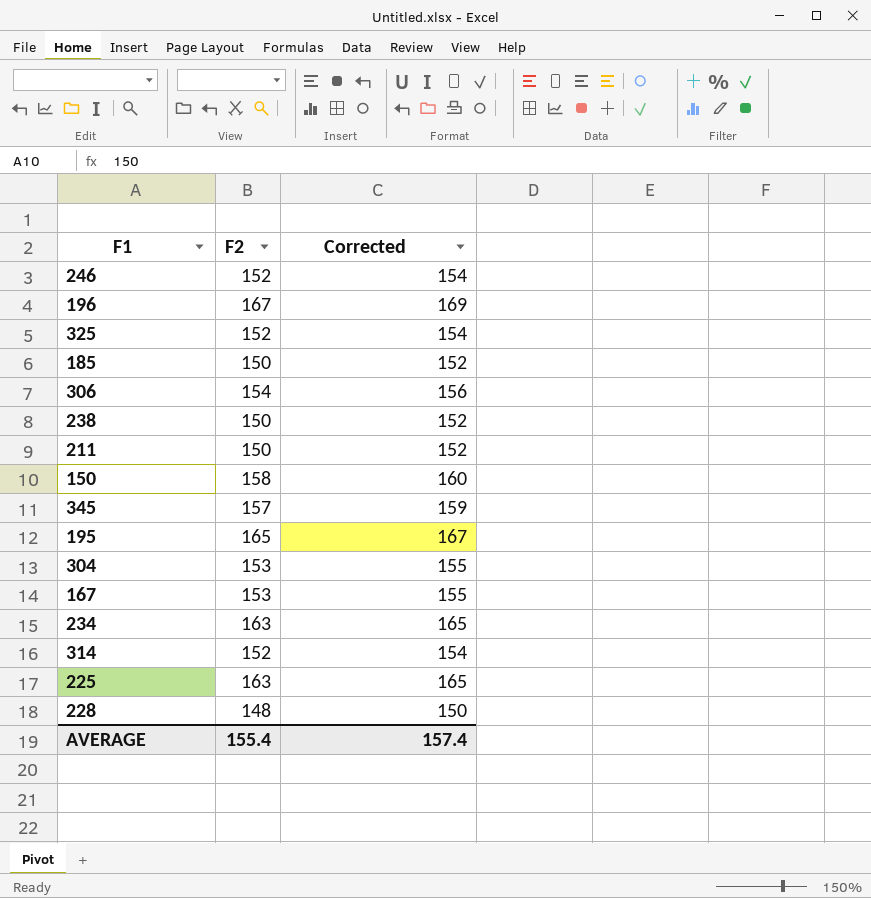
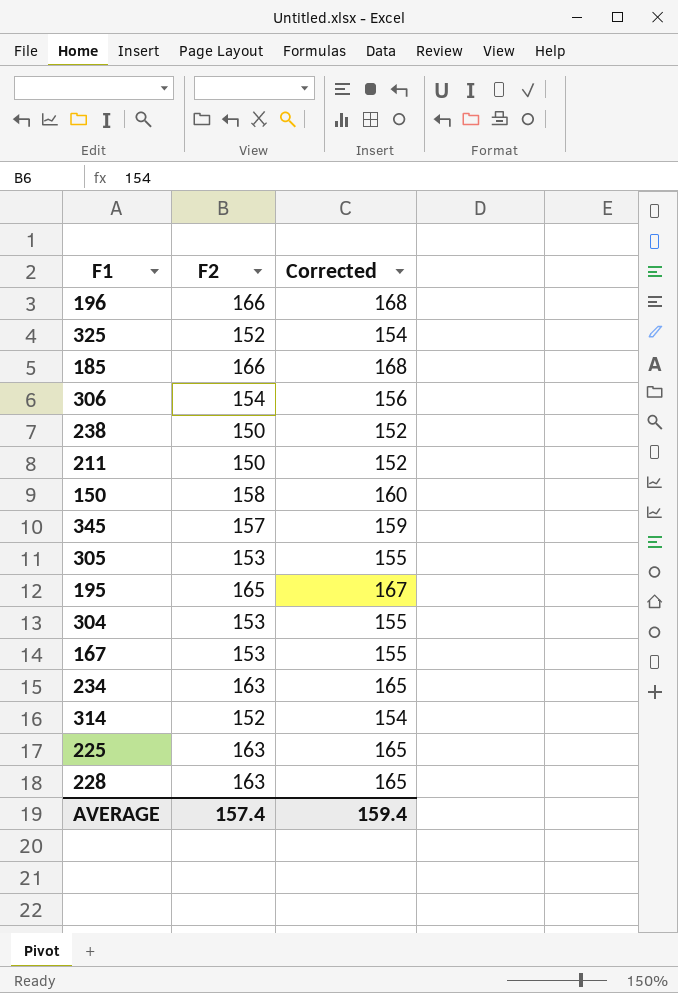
row 246: 152 | 154 -> none
196 | F2: 167 -> 166
196 | Corrected: 169 -> 168
185 | F2: 150 -> 166
185 | Corrected: 152 -> 168
row 305: none -> 153 | 155
228 | F2: 148 -> 163
228 | Corrected: 150 -> 165
AVERAGE | F2: 155.4 -> 157.4
AVERAGE | Corrected: 157.4 -> 159.4

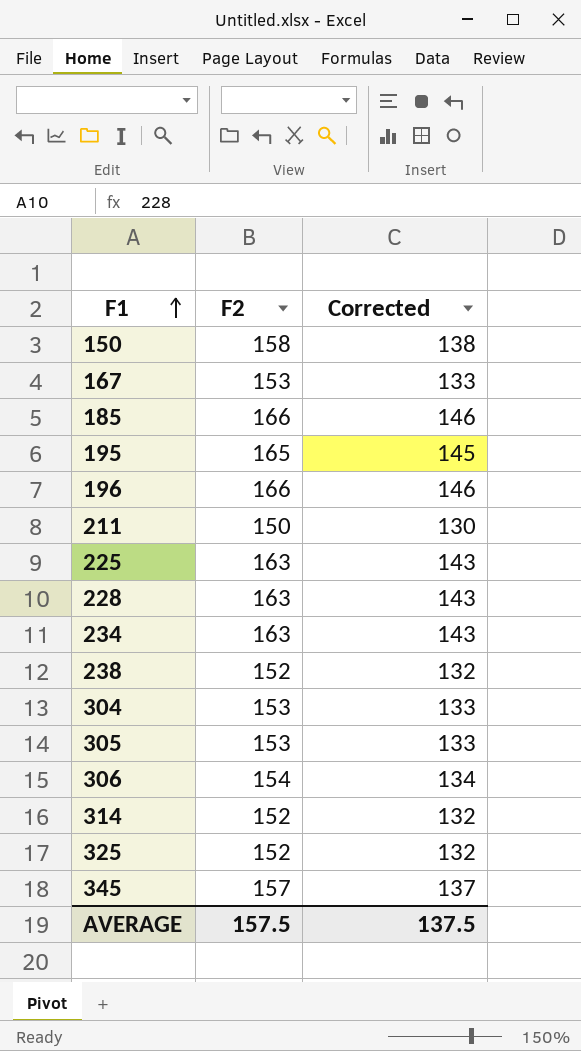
row order: none -> F1 ascending
column Corrected | formula: [F2] + 2 -> [F2] - 20
238 | F2: 150 -> 152
AVERAGE | F2: 157.4 -> 157.5
AVERAGE | Corrected: 159.4 -> 137.5

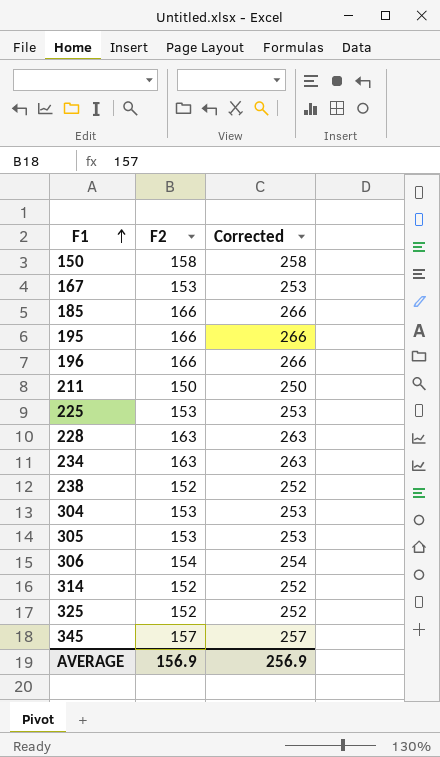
column Corrected | formula: [F2] - 20 -> [F2] + 100
195 | F2: 165 -> 166
225 | F2: 163 -> 153
AVERAGE | F2: 157.5 -> 156.9
AVERAGE | Corrected: 137.5 -> 256.9

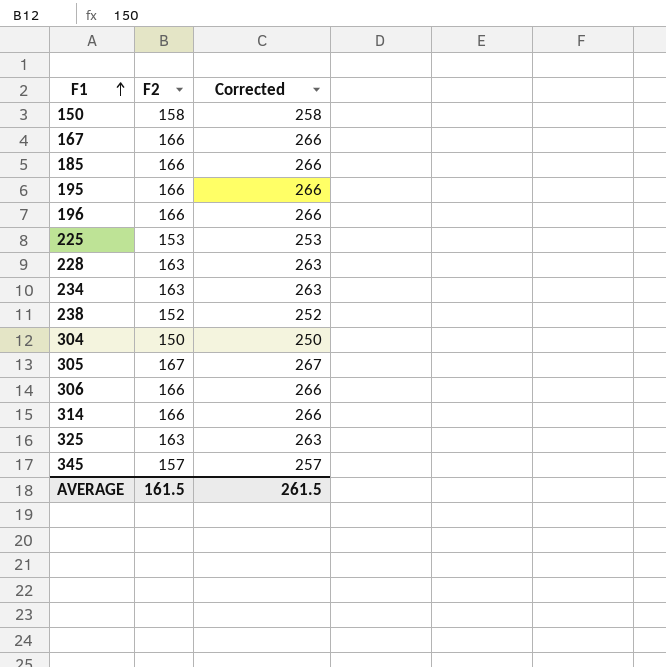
row 211: 150 | 250 -> none
167 | F2: 153 -> 166
167 | Corrected: 253 -> 266
304 | F2: 153 -> 150
304 | Corrected: 253 -> 250
305 | F2: 153 -> 167
305 | Corrected: 253 -> 267
306 | F2: 154 -> 166
306 | Corrected: 254 -> 266
314 | F2: 152 -> 166
314 | Corrected: 252 -> 266
325 | F2: 152 -> 163
325 | Corrected: 252 -> 263
AVERAGE | F2: 156.9 -> 161.5
AVERAGE | Corrected: 256.9 -> 261.5

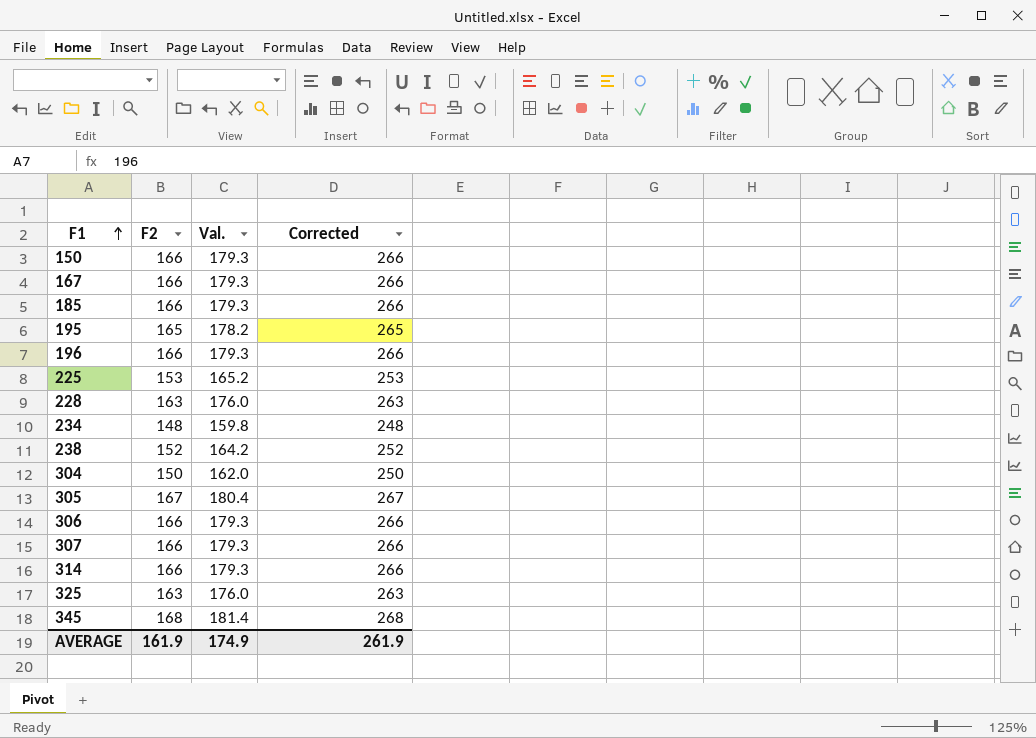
column Val. | formula: none -> [F2] * 1.08
150 | F2: 158 -> 166
150 | Corrected: 258 -> 266
195 | F2: 166 -> 165
195 | Corrected: 266 -> 265
234 | F2: 163 -> 148
234 | Corrected: 263 -> 248
row 307: none -> 166 | 179.3 | 266
345 | F2: 157 -> 168
345 | Corrected: 257 -> 268
AVERAGE | F2: 161.5 -> 161.9
AVERAGE | Corrected: 261.5 -> 261.9

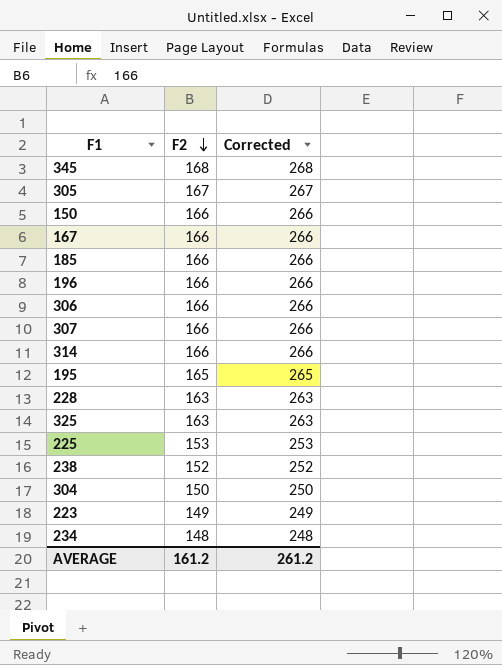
row order: F1 ascending -> F2 descending
column Val. | formula: [F2] * 1.08 -> none
row 223: none -> 149 | 249
AVERAGE | F2: 161.9 -> 161.2
AVERAGE | Corrected: 261.9 -> 261.2

